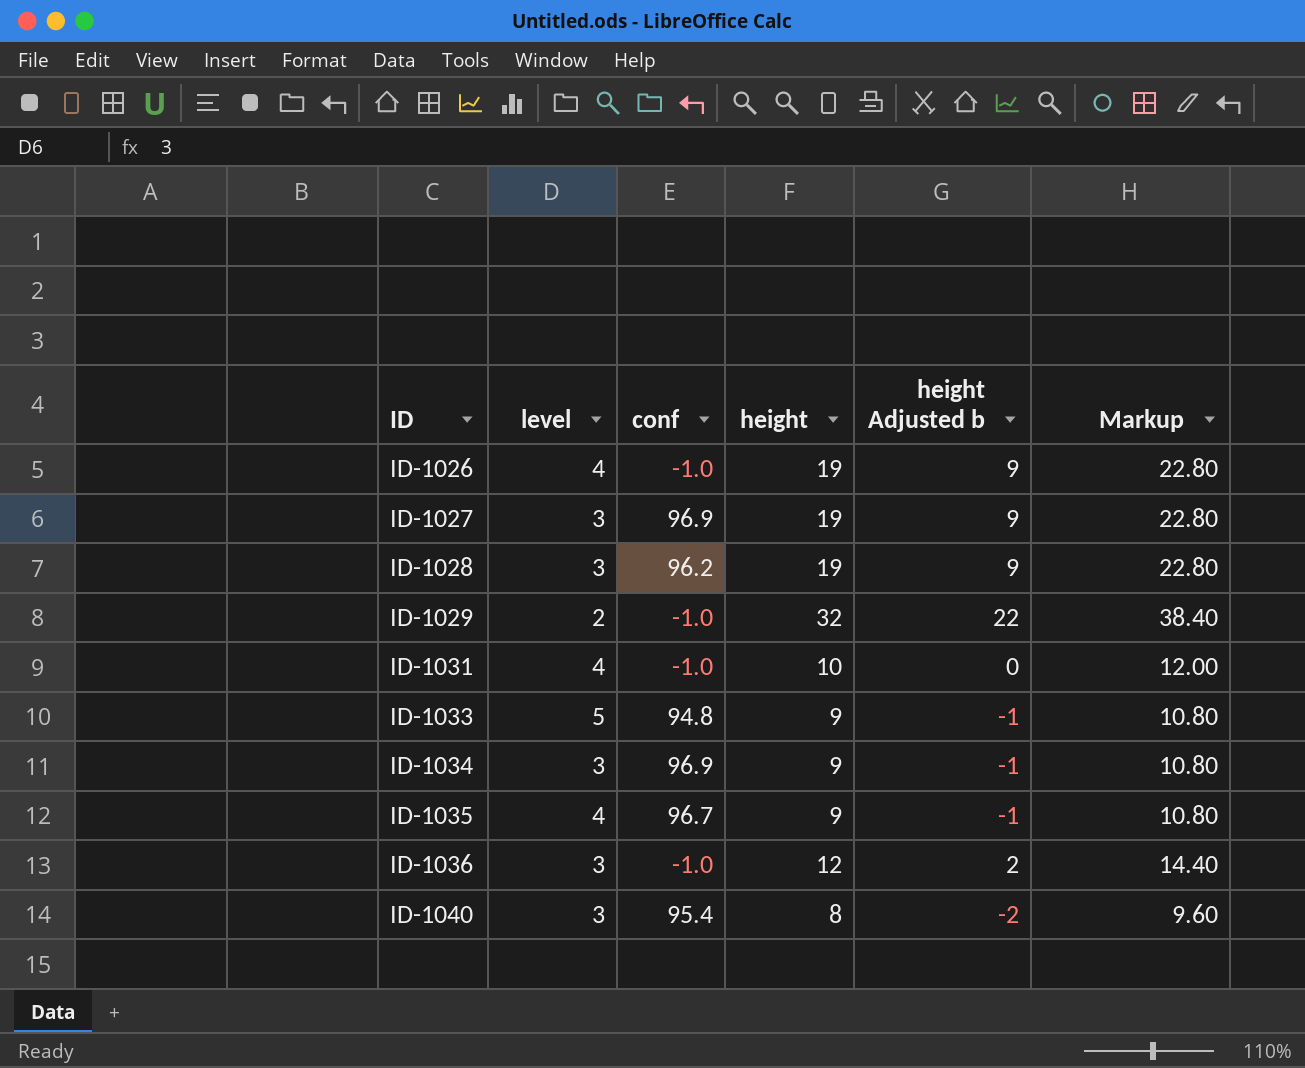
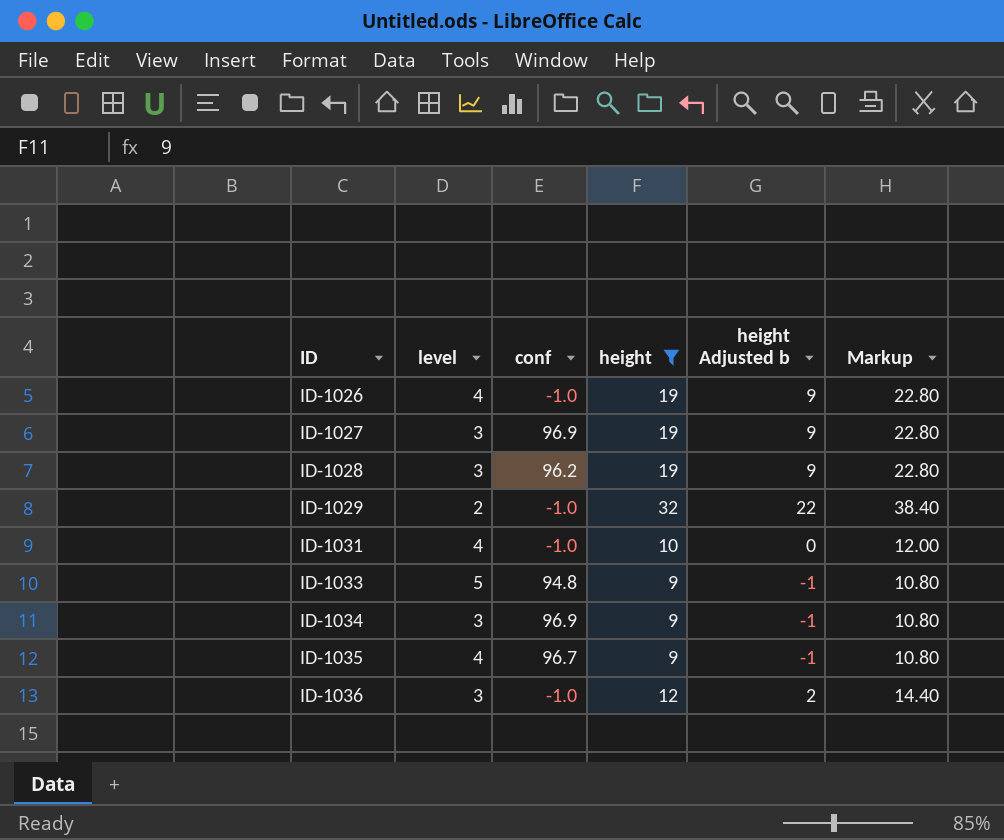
filter: none -> height != 8

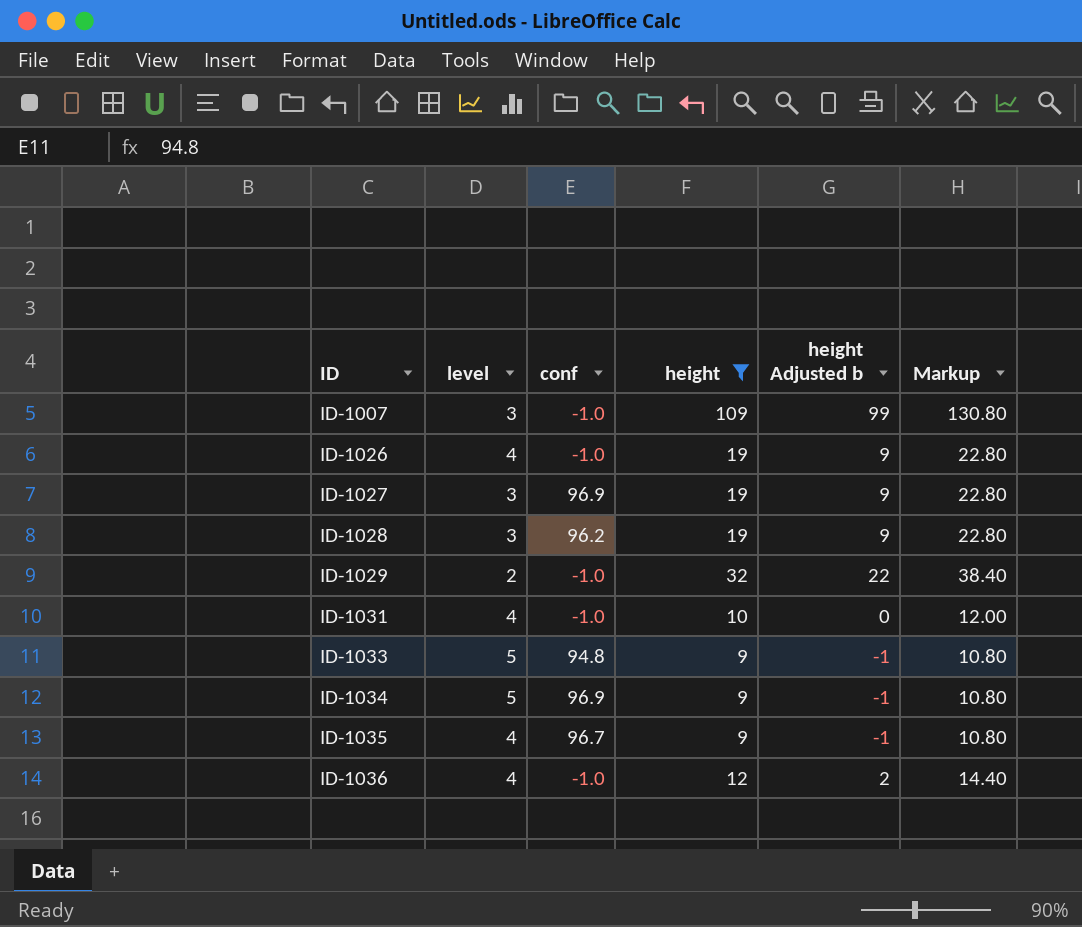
row ID-1007: none -> 3 | -1.0 | 109 | 99 | 130.80
ID-1034 | level: 3 -> 5
ID-1036 | level: 3 -> 4

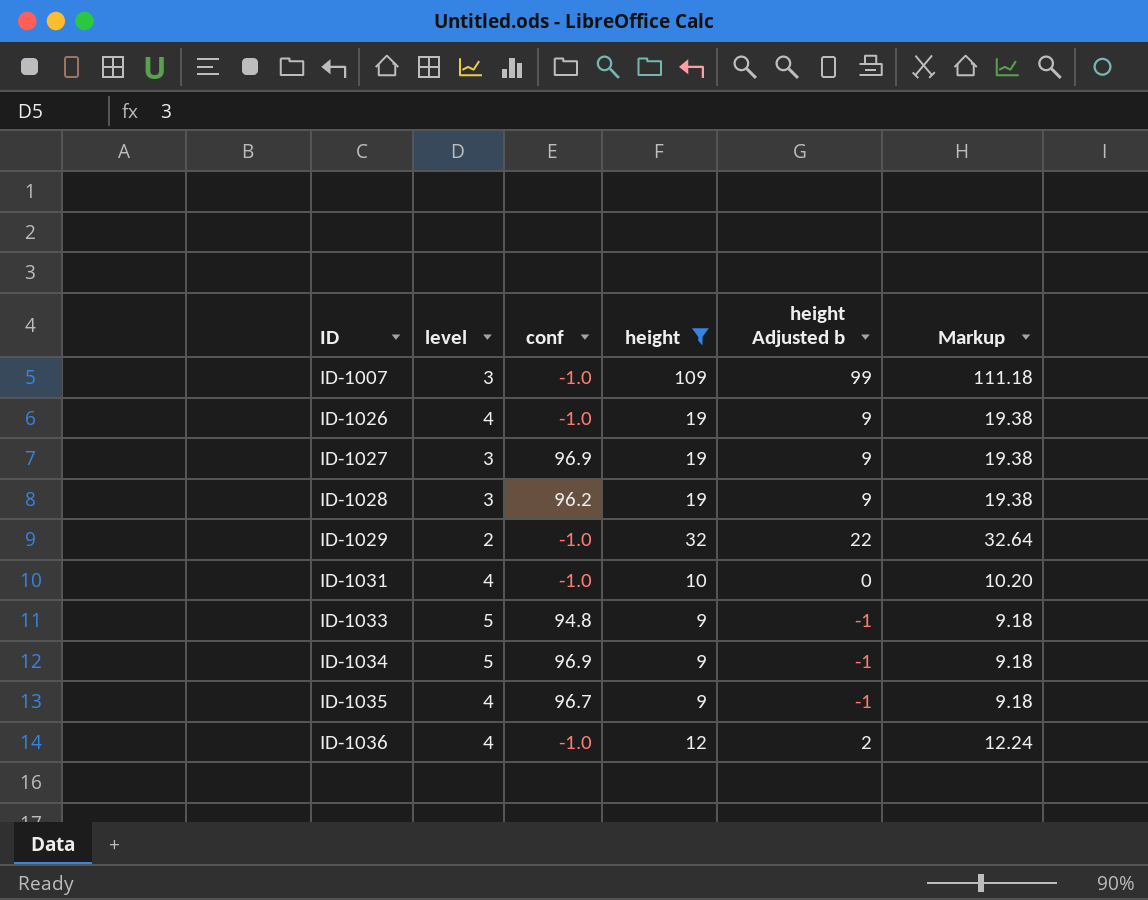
column Markup | formula: [height] * 1.2 -> [height] * 1.02

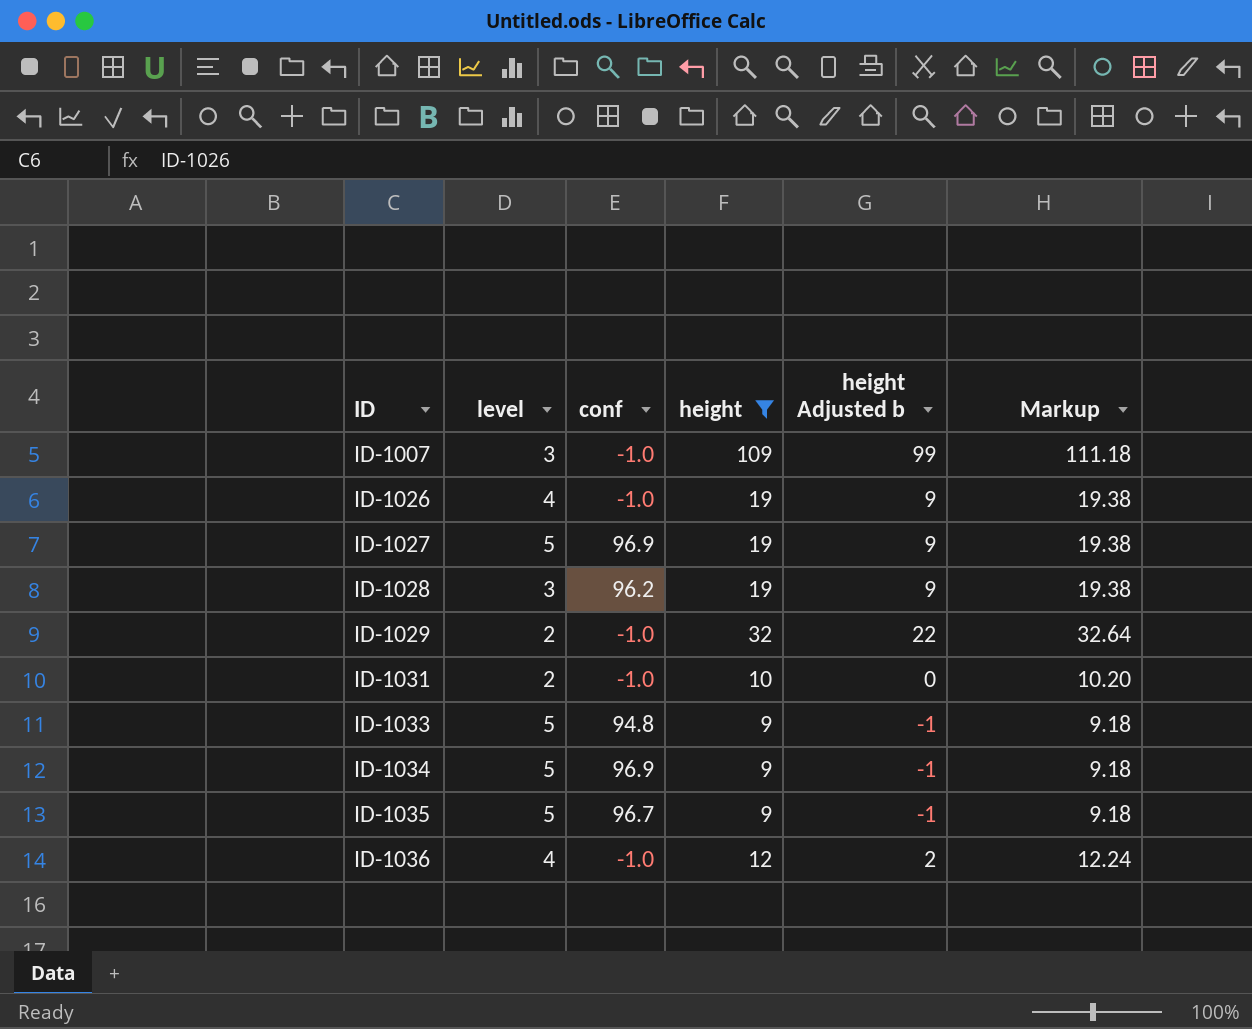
ID-1027 | level: 3 -> 5
ID-1031 | level: 4 -> 2
ID-1035 | level: 4 -> 5

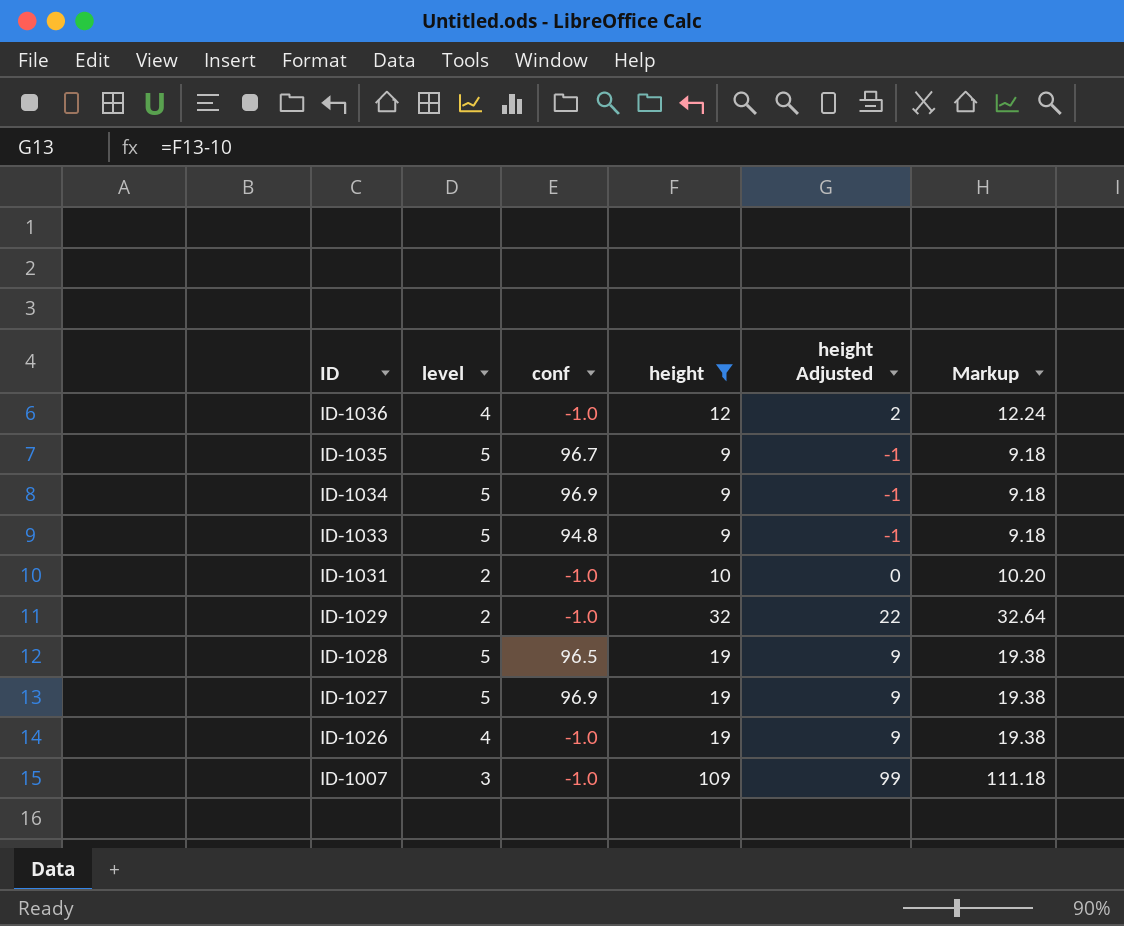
row order: ID ascending -> ID descending
column name: height Adjusted b -> height Adjusted
ID-1028 | level: 3 -> 5
ID-1028 | conf: 96.2 -> 96.5

